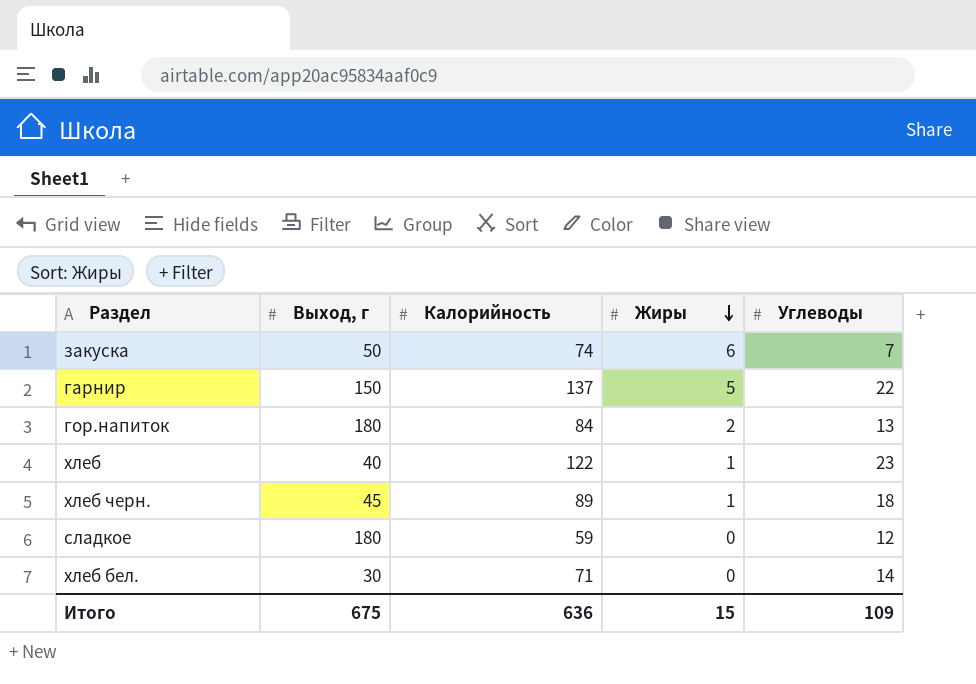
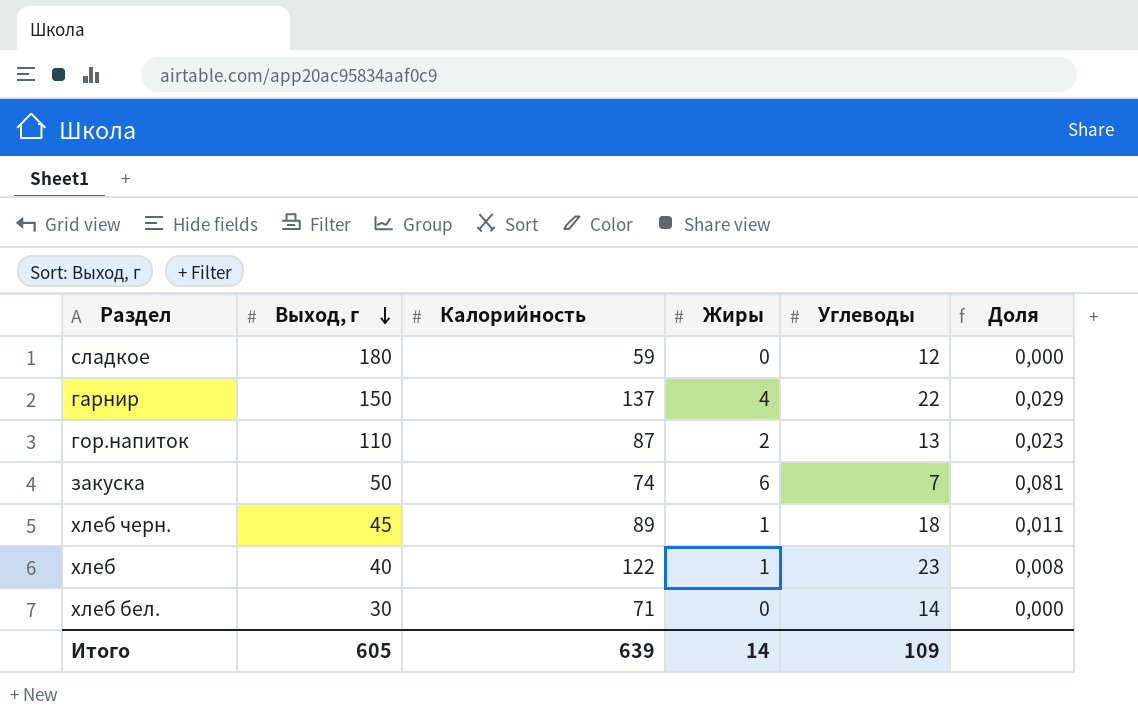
row order: Жиры descending -> Выход, г descending
column Доля | formula: none -> [Жиры] / [Калорийность]
гарнир | Жиры: 5 -> 4
гор.напиток | Выход, г: 180 -> 110
гор.напиток | Калорийность: 84 -> 87
Итого | Выход, г: 675 -> 605
Итого | Калорийность: 636 -> 639
Итого | Жиры: 15 -> 14

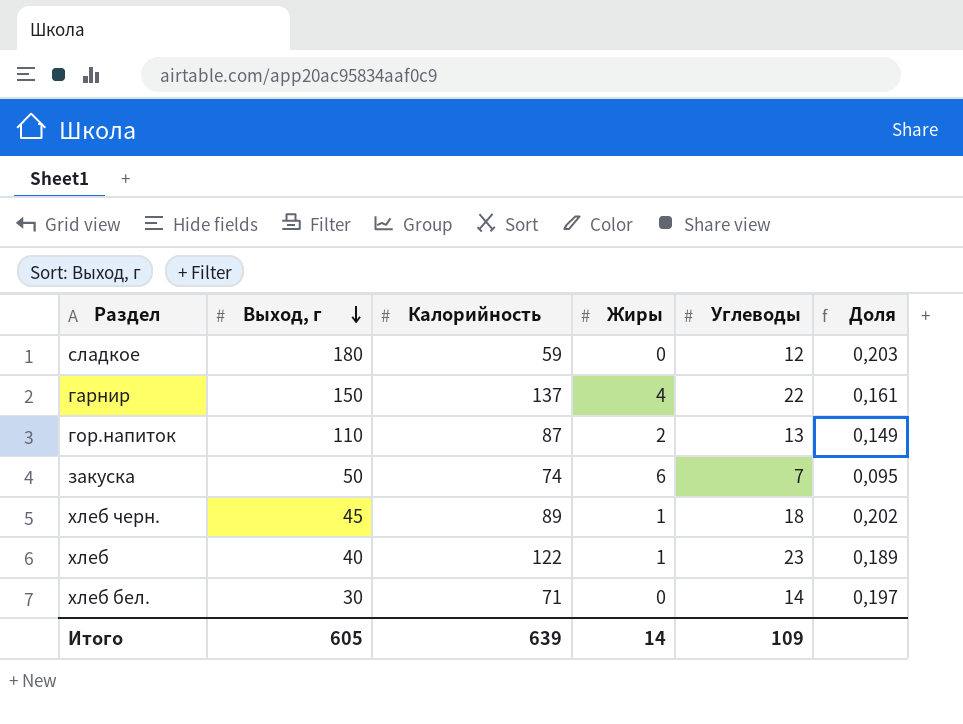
column Доля | formula: [Жиры] / [Калорийность] -> [Углеводы] / [Калорийность]

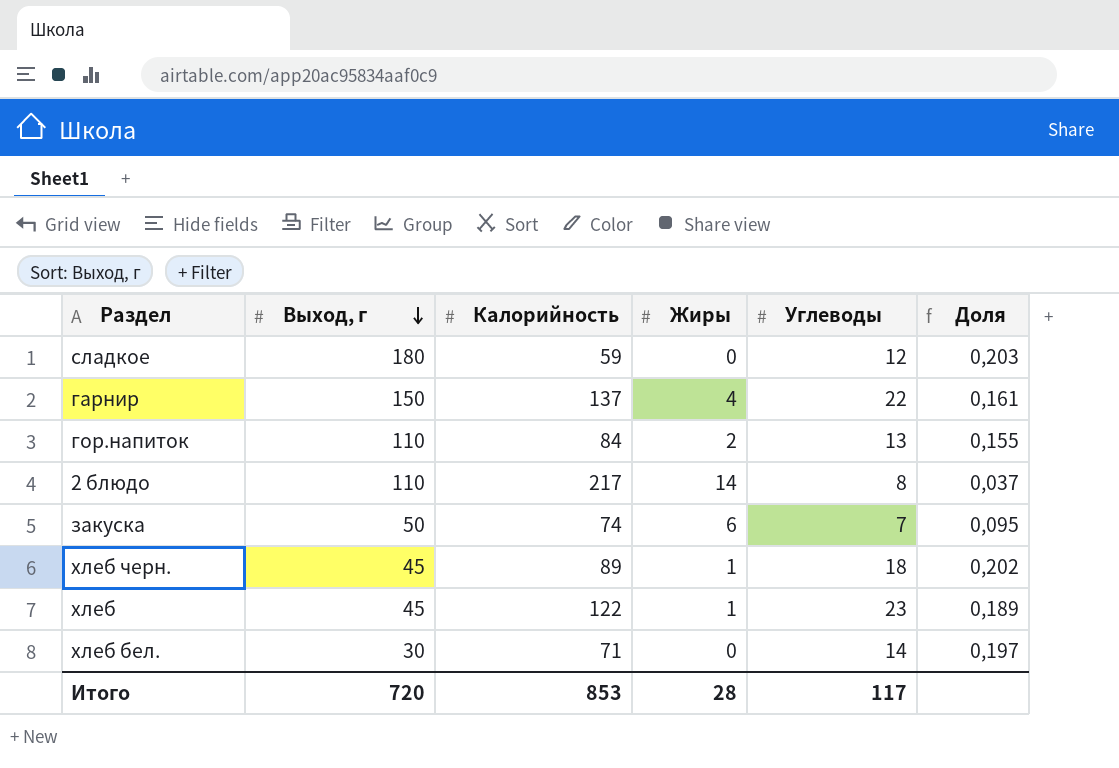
гор.напиток | Калорийность: 87 -> 84
гор.напиток | Доля: 0,149 -> 0,155
row 2 блюдо: none -> 110 | 217 | 14 | 8 | 0,037
хлеб | Выход, г: 40 -> 45
Итого | Выход, г: 605 -> 720
Итого | Калорийность: 639 -> 853
Итого | Жиры: 14 -> 28
Итого | Углеводы: 109 -> 117

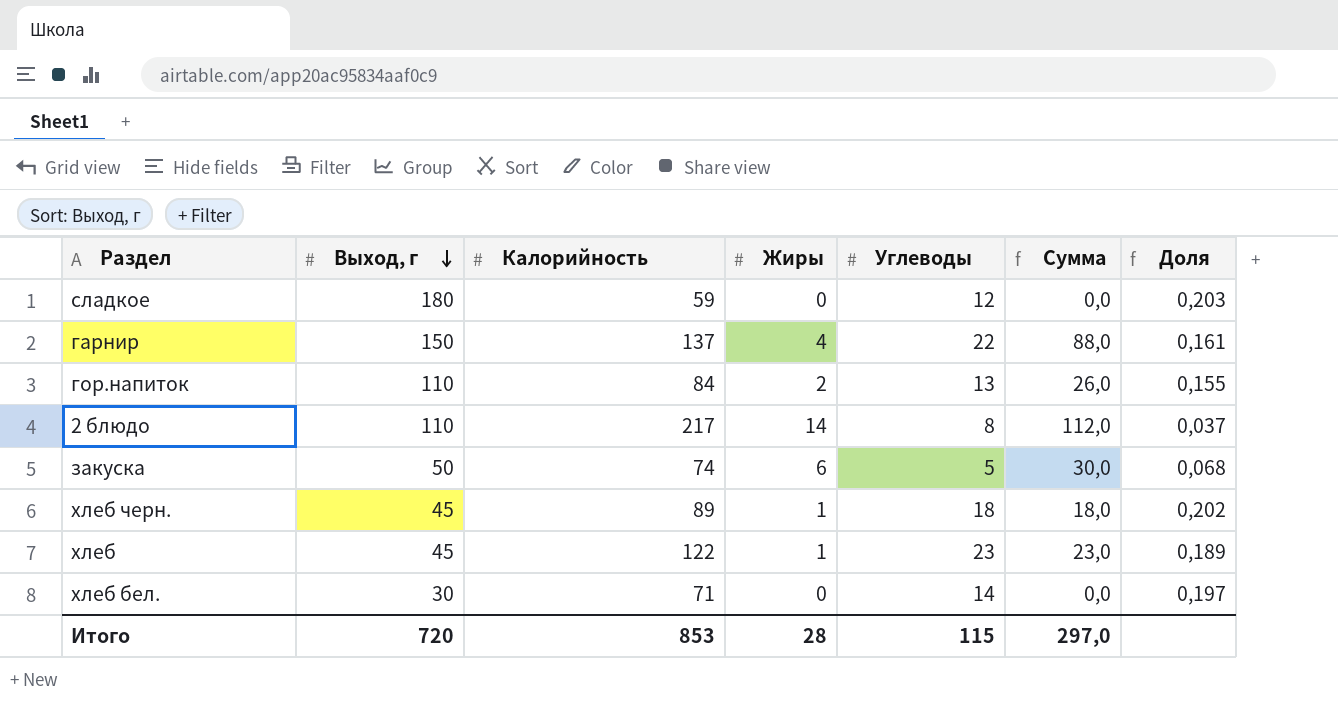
column Сумма | formula: none -> [Жиры] * [Углеводы]
закуска | Углеводы: 7 -> 5
закуска | Доля: 0,095 -> 0,068
Итого | Углеводы: 117 -> 115

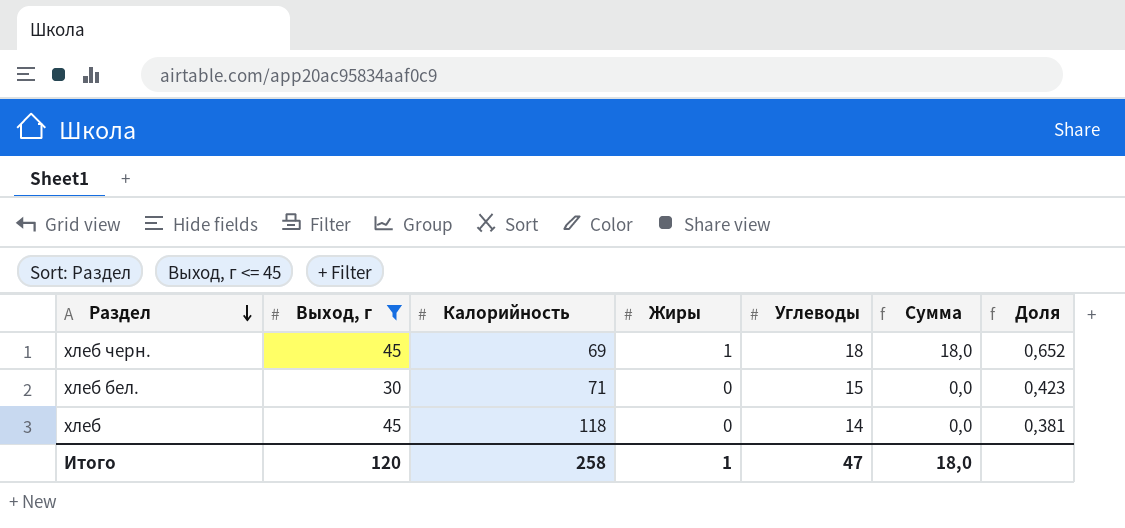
filter: none -> Выход, г <= 45
row order: Выход, г descending -> Раздел descending
column Доля | formula: [Углеводы] / [Калорийность] -> [Выход, г] / [Калорийность]
хлеб черн. | Калорийность: 89 -> 69
хлеб бел. | Углеводы: 14 -> 15
хлеб | Калорийность: 122 -> 118
хлеб | Жиры: 1 -> 0
хлеб | Углеводы: 23 -> 14
хлеб | Сумма: 23,0 -> 0,0
Итого | Выход, г: 720 -> 120
Итого | Калорийность: 853 -> 258
Итого | Жиры: 28 -> 1
Итого | Углеводы: 115 -> 47
Итого | Сумма: 297,0 -> 18,0

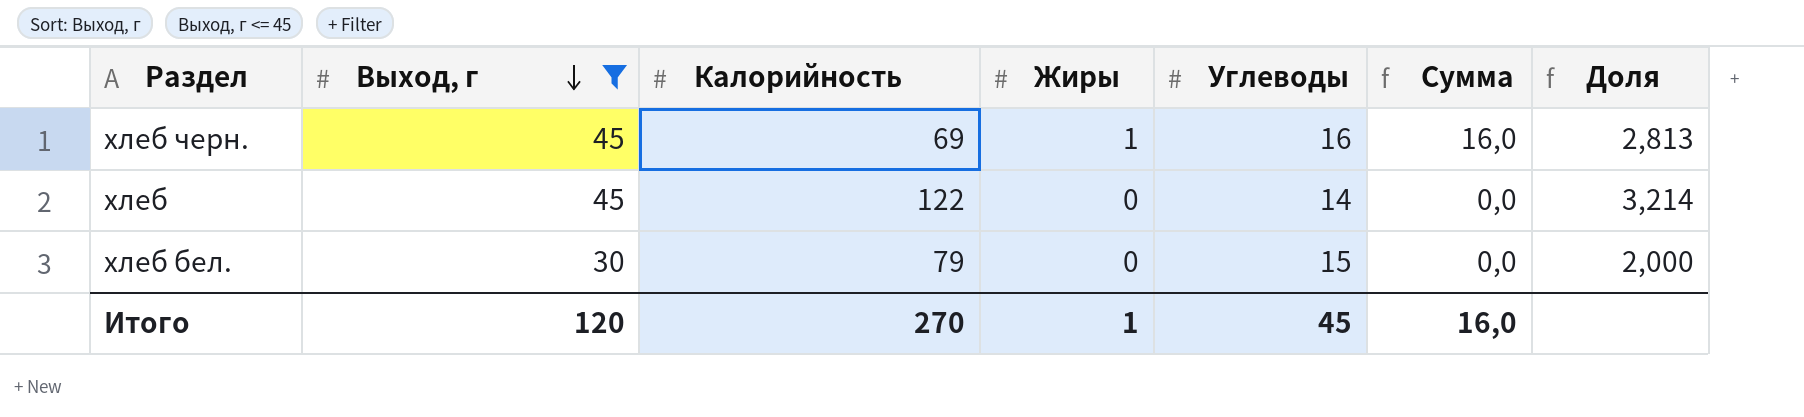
row order: Раздел descending -> Выход, г descending
column Доля | formula: [Выход, г] / [Калорийность] -> [Выход, г] / [Углеводы]
хлеб черн. | Углеводы: 18 -> 16
хлеб черн. | Сумма: 18,0 -> 16,0
хлеб | Калорийность: 118 -> 122
хлеб бел. | Калорийность: 71 -> 79
Итого | Калорийность: 258 -> 270
Итого | Углеводы: 47 -> 45
Итого | Сумма: 18,0 -> 16,0

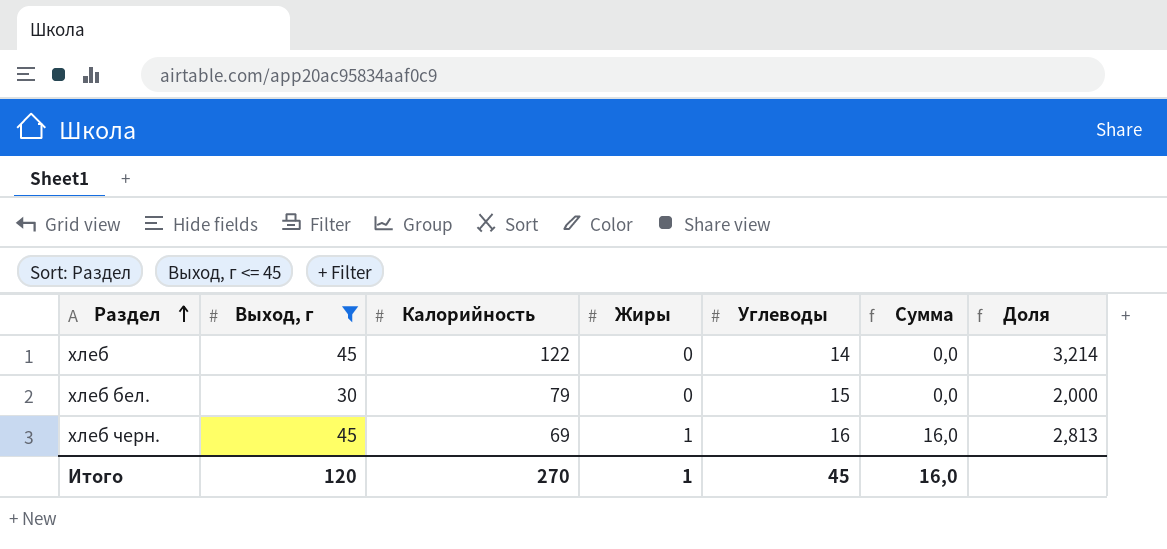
row order: Выход, г descending -> Раздел ascending

